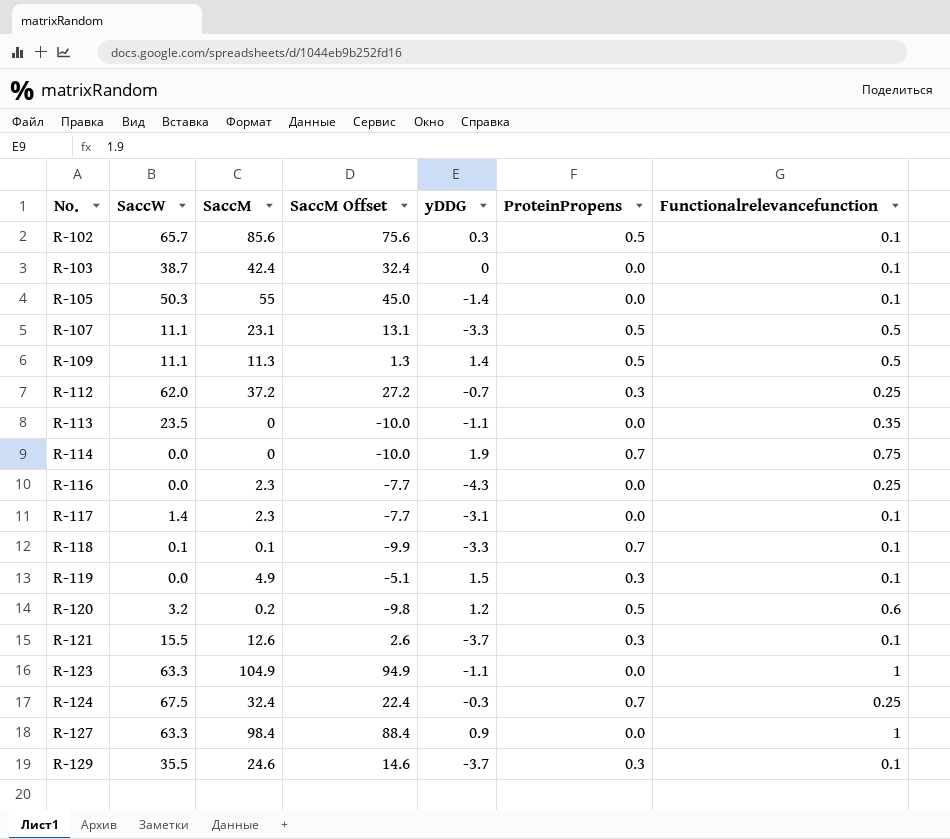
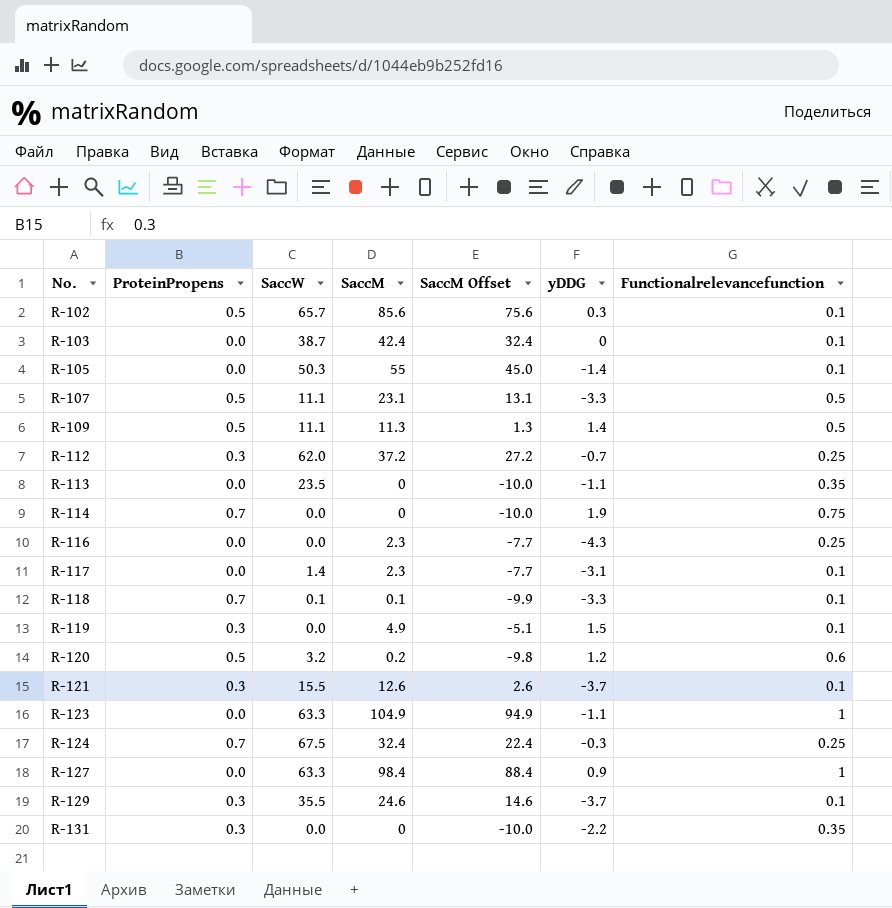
column ProteinPropens | position: 6 -> 2
row R-131: none -> 0.3 | 0.0 | 0 | -10.0 | -2.2 | 0.35

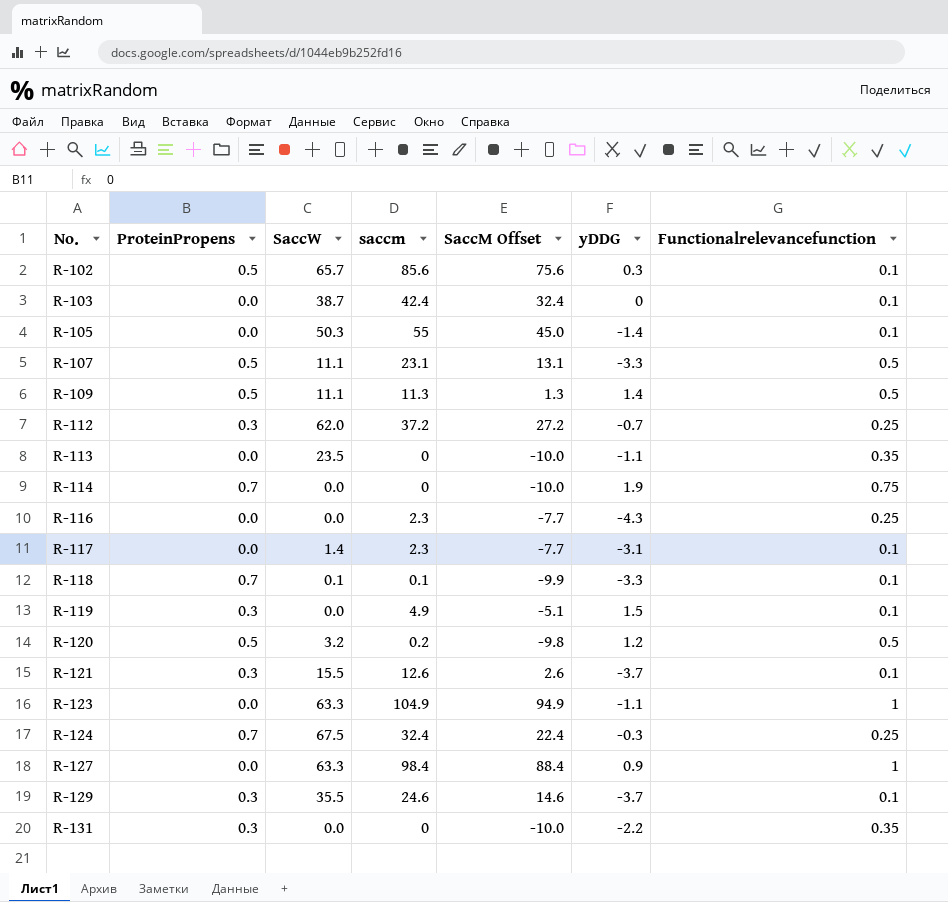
column name: SaccM -> saccm
R-120 | Functionalrelevancefunction: 0.6 -> 0.5

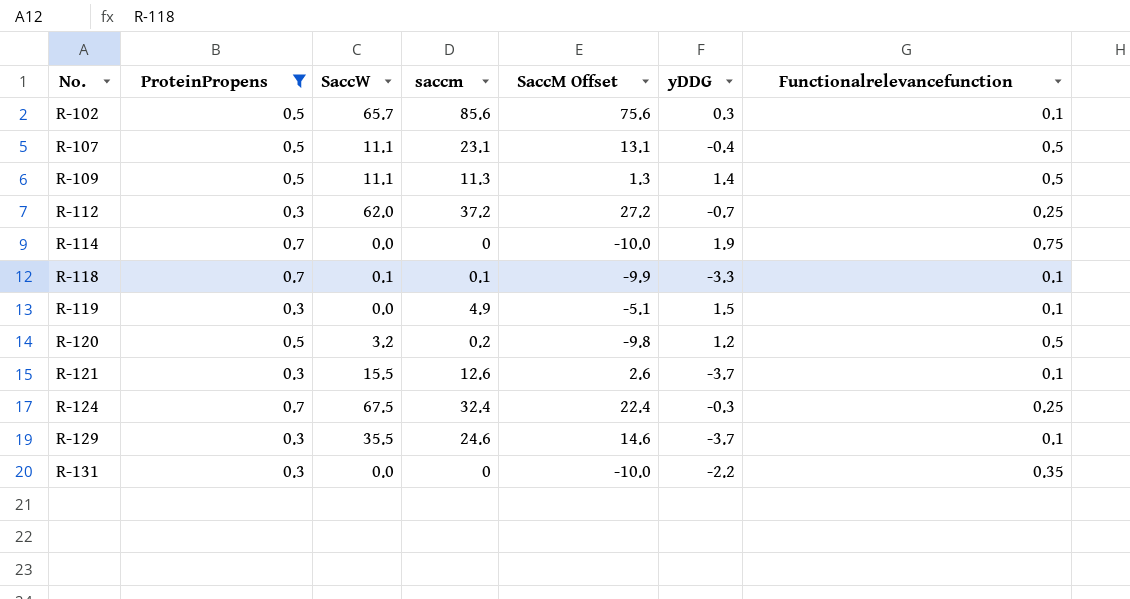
filter: none -> ProteinPropens != 0.0
R-107 | yDDG: -3.3 -> -0.4

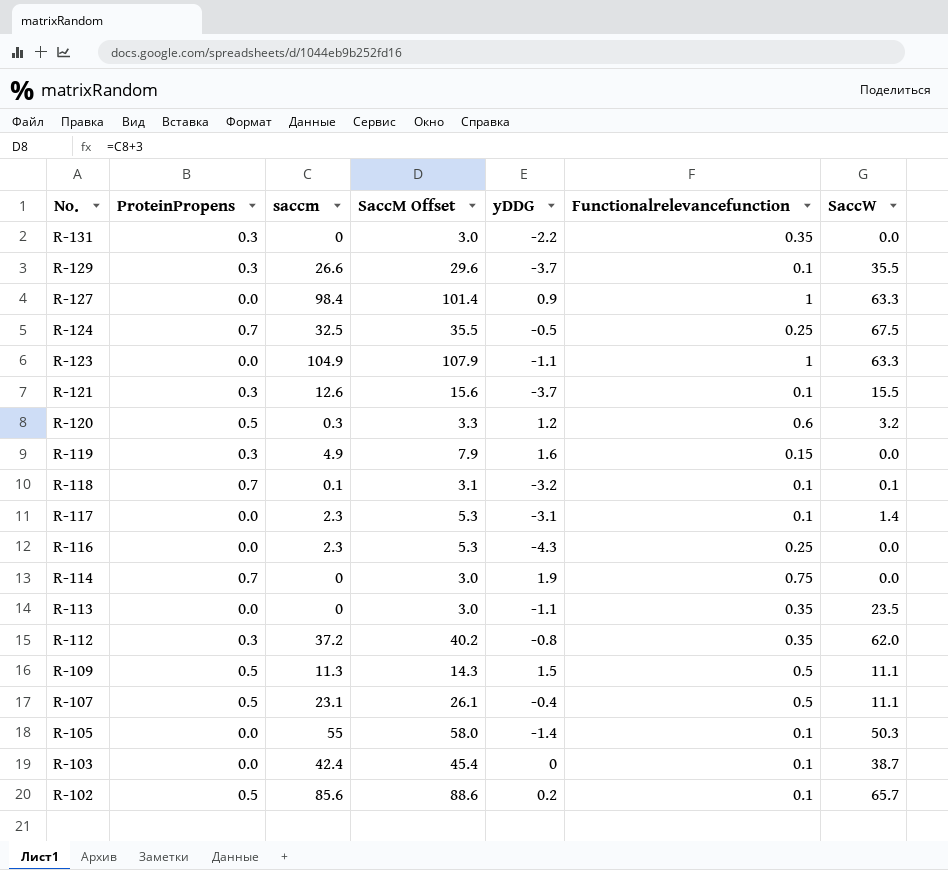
filter: ProteinPropens != 0.0 -> none
row order: No. ascending -> No. descending
column SaccM Offset | formula: [saccm] - 10 -> [saccm] + 3
column SaccW | position: 3 -> 7
R-129 | saccm: 24.6 -> 26.6
R-124 | saccm: 32.4 -> 32.5
R-124 | yDDG: -0.3 -> -0.5
R-120 | saccm: 0.2 -> 0.3
R-120 | Functionalrelevancefunction: 0.5 -> 0.6
R-119 | yDDG: 1.5 -> 1.6
R-119 | Functionalrelevancefunction: 0.1 -> 0.15
R-118 | yDDG: -3.3 -> -3.2
R-112 | yDDG: -0.7 -> -0.8
R-112 | Functionalrelevancefunction: 0.25 -> 0.35
R-109 | yDDG: 1.4 -> 1.5
R-102 | yDDG: 0.3 -> 0.2

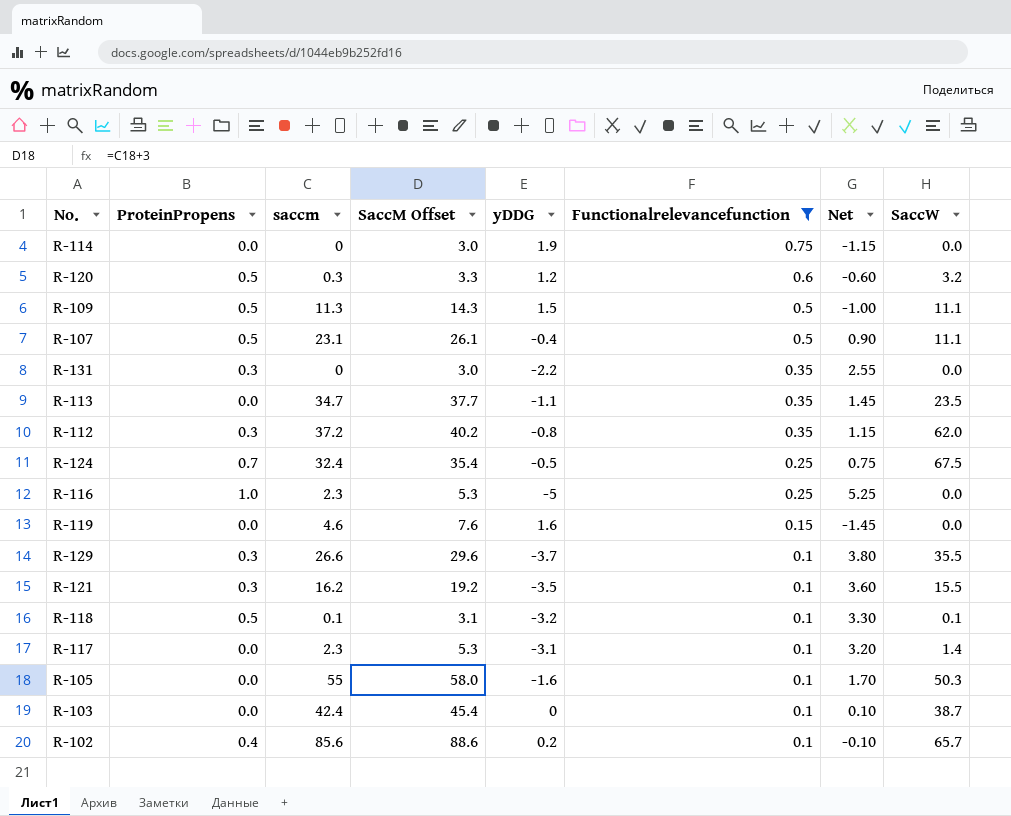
filter: none -> Functionalrelevancefunction != 1
row order: No. descending -> Functionalrelevancefunction descending
column Net | formula: none -> [Functionalrelevancefunction] - [yDDG]
R-114 | ProteinPropens: 0.7 -> 0.0
R-113 | saccm: 0 -> 34.7
R-113 | SaccM Offset: 3.0 -> 37.7
R-124 | saccm: 32.5 -> 32.4
R-124 | SaccM Offset: 35.5 -> 35.4
R-116 | ProteinPropens: 0.0 -> 1.0
R-116 | yDDG: -4.3 -> -5
R-119 | ProteinPropens: 0.3 -> 0.0
R-119 | saccm: 4.9 -> 4.6
R-119 | SaccM Offset: 7.9 -> 7.6
R-121 | saccm: 12.6 -> 16.2
R-121 | SaccM Offset: 15.6 -> 19.2
R-121 | yDDG: -3.7 -> -3.5
R-118 | ProteinPropens: 0.7 -> 0.5
R-105 | yDDG: -1.4 -> -1.6
R-102 | ProteinPropens: 0.5 -> 0.4

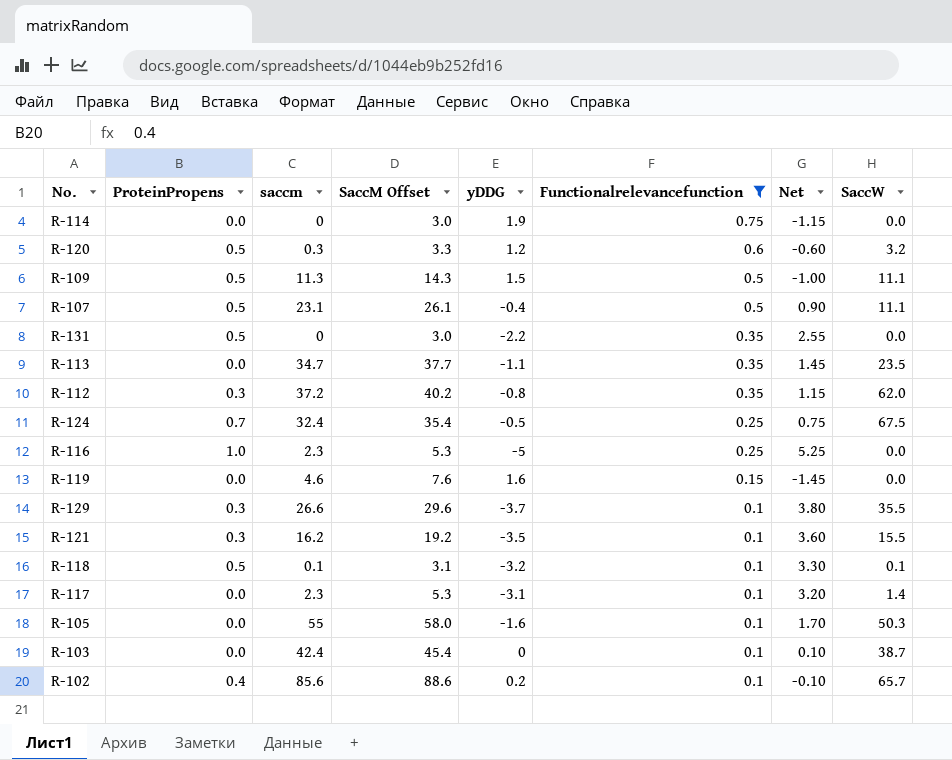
R-131 | ProteinPropens: 0.3 -> 0.5

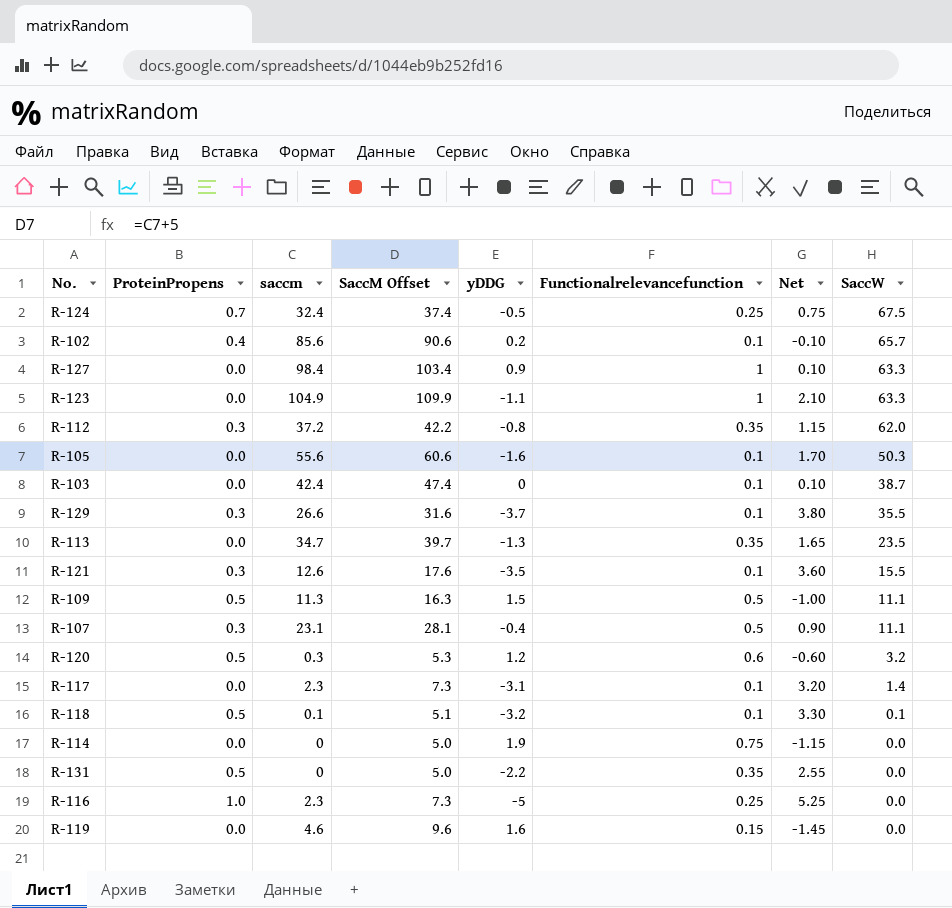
filter: Functionalrelevancefunction != 1 -> none
row order: Functionalrelevancefunction descending -> SaccW descending
column SaccM Offset | formula: [saccm] + 3 -> [saccm] + 5
R-105 | saccm: 55 -> 55.6
R-113 | yDDG: -1.1 -> -1.3
R-113 | Net: 1.45 -> 1.65
R-121 | saccm: 16.2 -> 12.6
R-107 | ProteinPropens: 0.5 -> 0.3

